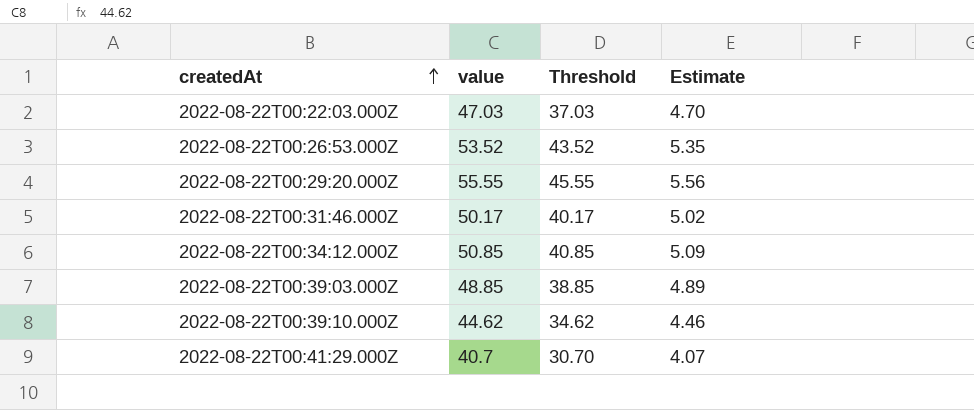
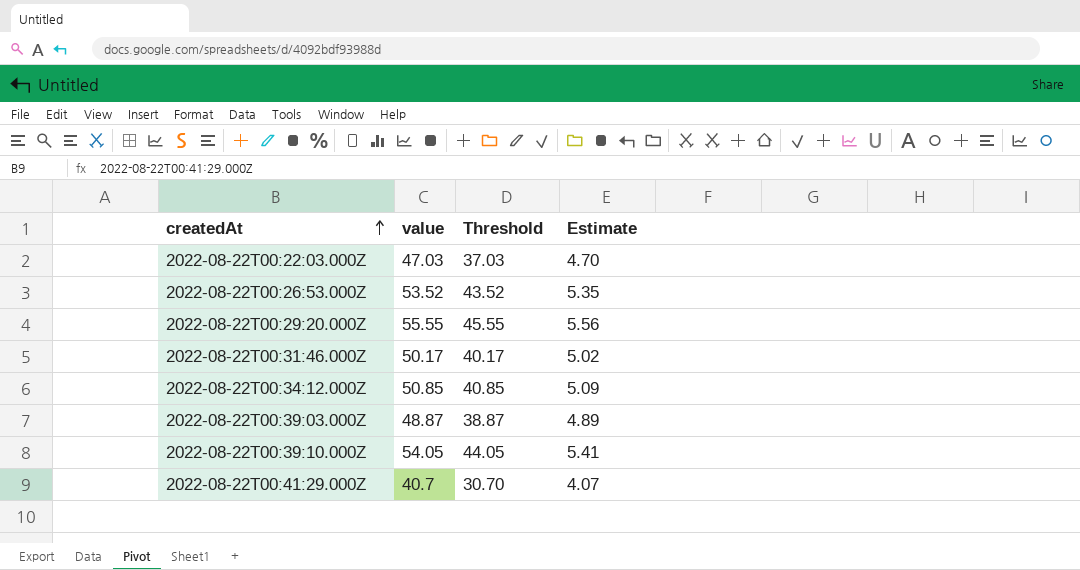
2022-08-22T00:39:03.000Z | value: 48.85 -> 48.87
2022-08-22T00:39:03.000Z | Threshold: 38.85 -> 38.87
2022-08-22T00:39:10.000Z | value: 44.62 -> 54.05
2022-08-22T00:39:10.000Z | Threshold: 34.62 -> 44.05
2022-08-22T00:39:10.000Z | Estimate: 4.46 -> 5.41

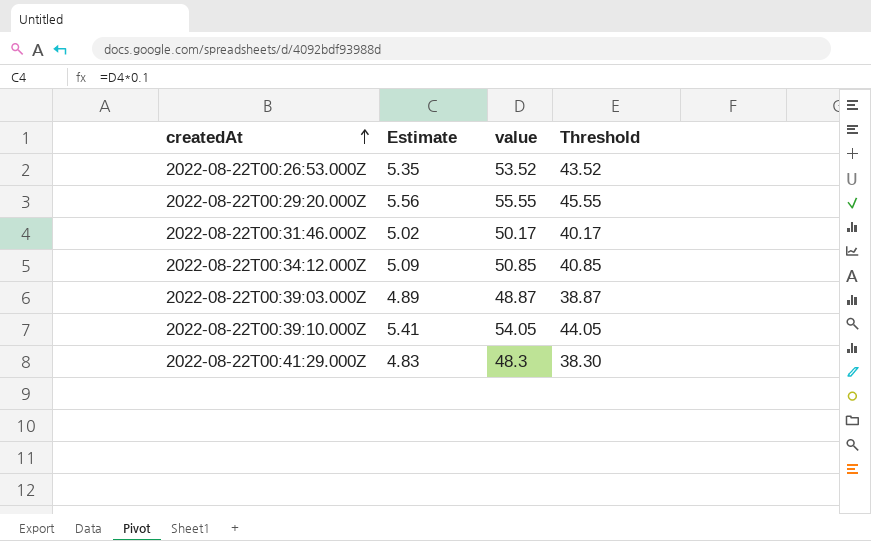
column Estimate | position: 4 -> 2
row 2022-08-22T00:22:03.000Z: 47.03 | 37.03 | 4.70 -> none
2022-08-22T00:41:29.000Z | Estimate: 4.07 -> 4.83
2022-08-22T00:41:29.000Z | value: 40.7 -> 48.3
2022-08-22T00:41:29.000Z | Threshold: 30.70 -> 38.30

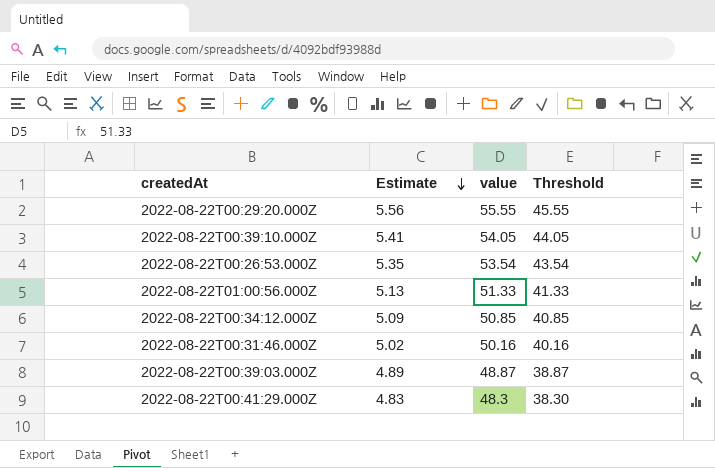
row order: createdAt ascending -> Estimate descending
2022-08-22T00:26:53.000Z | value: 53.52 -> 53.54
2022-08-22T00:26:53.000Z | Threshold: 43.52 -> 43.54
row 2022-08-22T01:00:56.000Z: none -> 5.13 | 51.33 | 41.33
2022-08-22T00:31:46.000Z | value: 50.17 -> 50.16
2022-08-22T00:31:46.000Z | Threshold: 40.17 -> 40.16

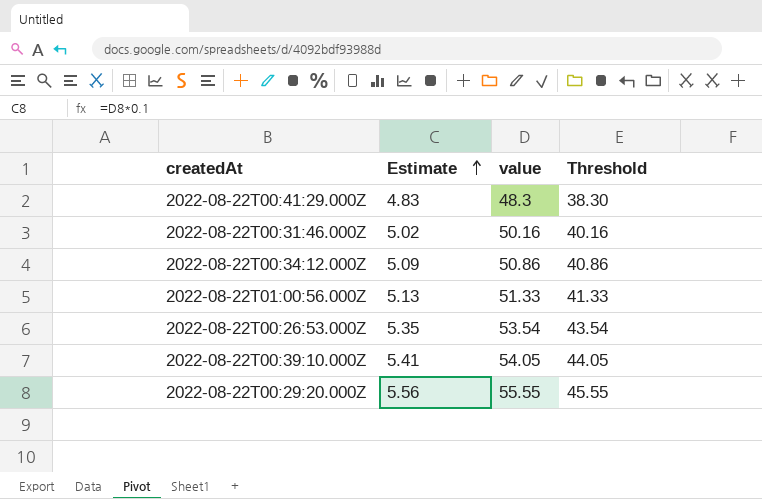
row order: Estimate descending -> Estimate ascending
row 2022-08-22T00:39:03.000Z: 4.89 | 48.87 | 38.87 -> none
2022-08-22T00:34:12.000Z | value: 50.85 -> 50.86
2022-08-22T00:34:12.000Z | Threshold: 40.85 -> 40.86

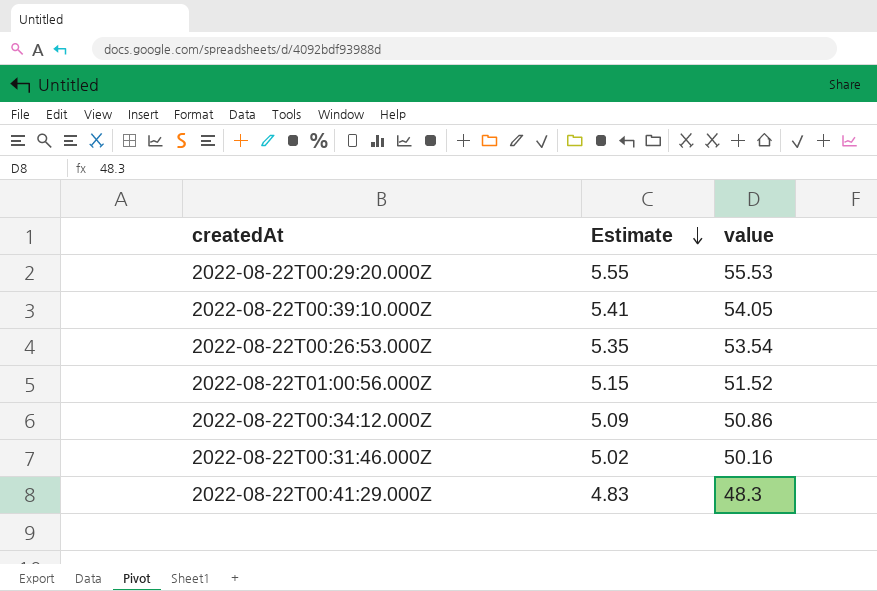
row order: Estimate ascending -> Estimate descending
column Threshold | formula: [value] - 10 -> none
2022-08-22T00:29:20.000Z | Estimate: 5.56 -> 5.55
2022-08-22T00:29:20.000Z | value: 55.55 -> 55.53
2022-08-22T01:00:56.000Z | Estimate: 5.13 -> 5.15
2022-08-22T01:00:56.000Z | value: 51.33 -> 51.52

